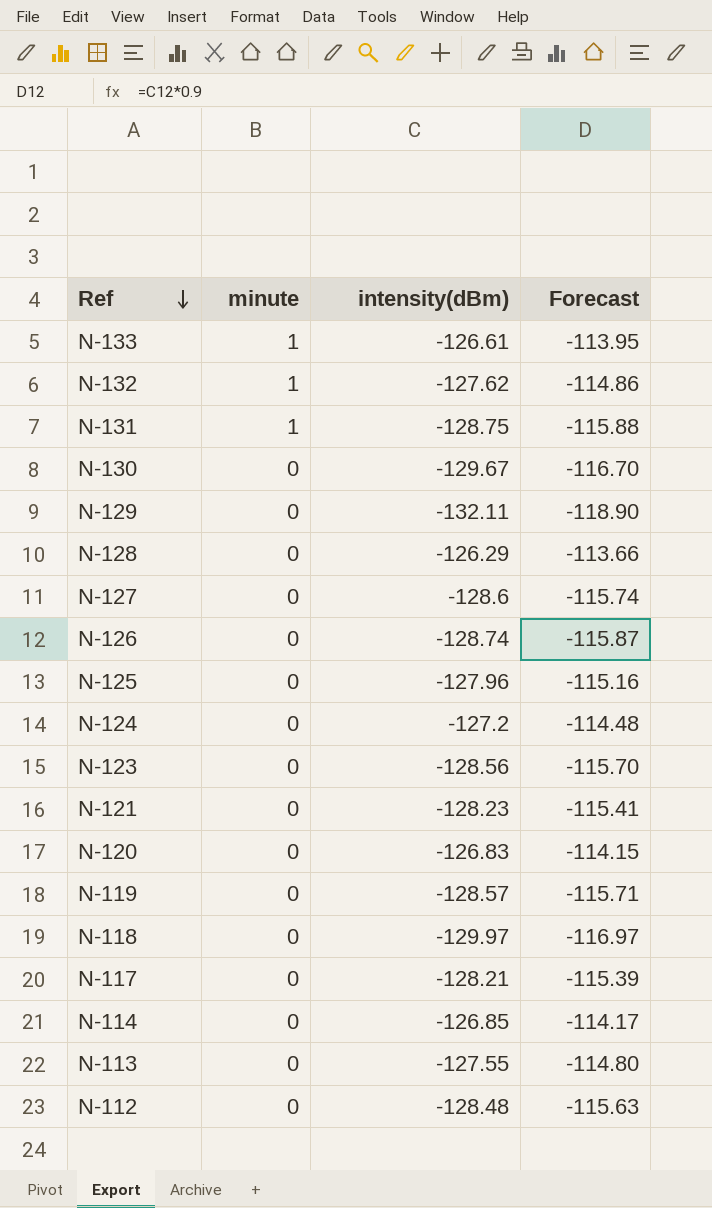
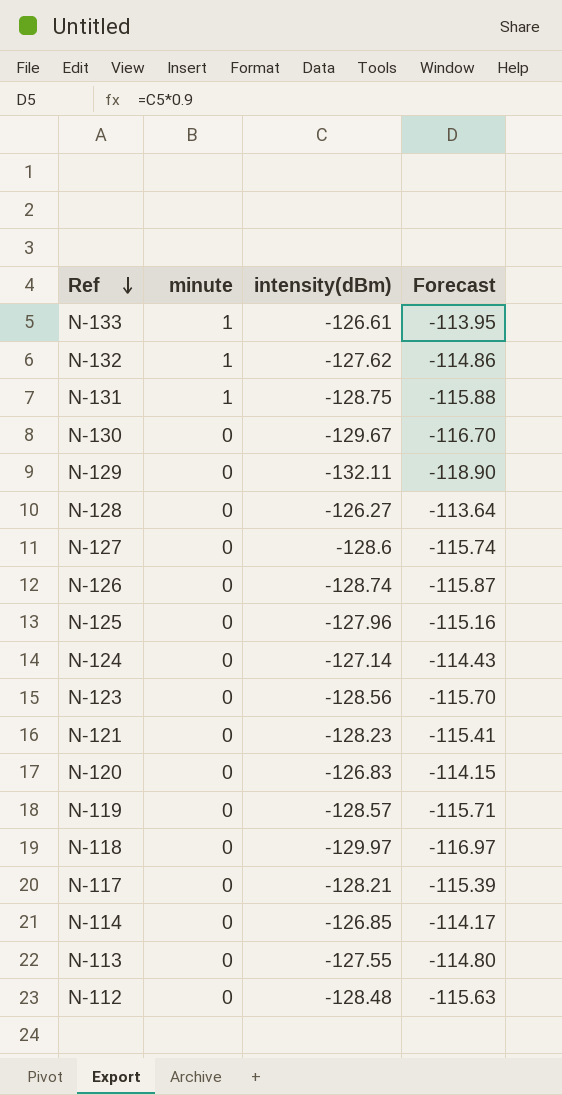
N-128 | intensity(dBm): -126.29 -> -126.27
N-128 | Forecast: -113.66 -> -113.64
N-124 | intensity(dBm): -127.2 -> -127.14
N-124 | Forecast: -114.48 -> -114.43

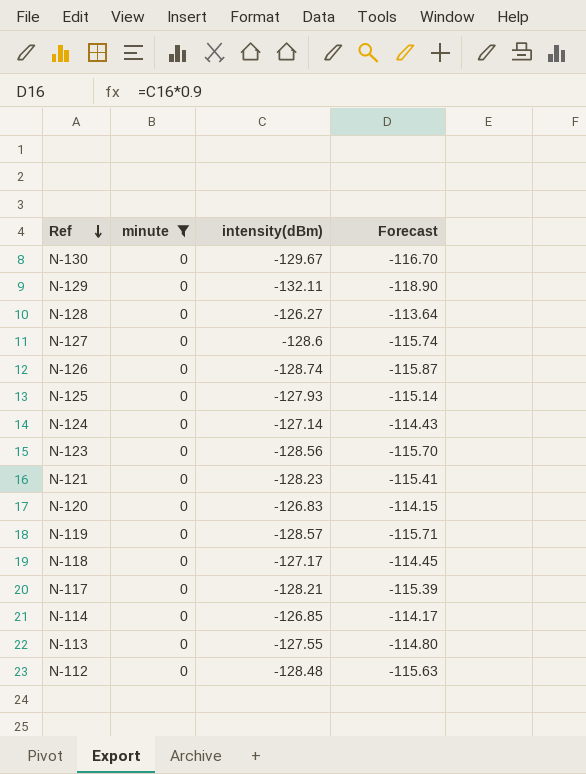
filter: none -> minute = 0
N-125 | intensity(dBm): -127.96 -> -127.93
N-125 | Forecast: -115.16 -> -115.14
N-118 | intensity(dBm): -129.97 -> -127.17
N-118 | Forecast: -116.97 -> -114.45

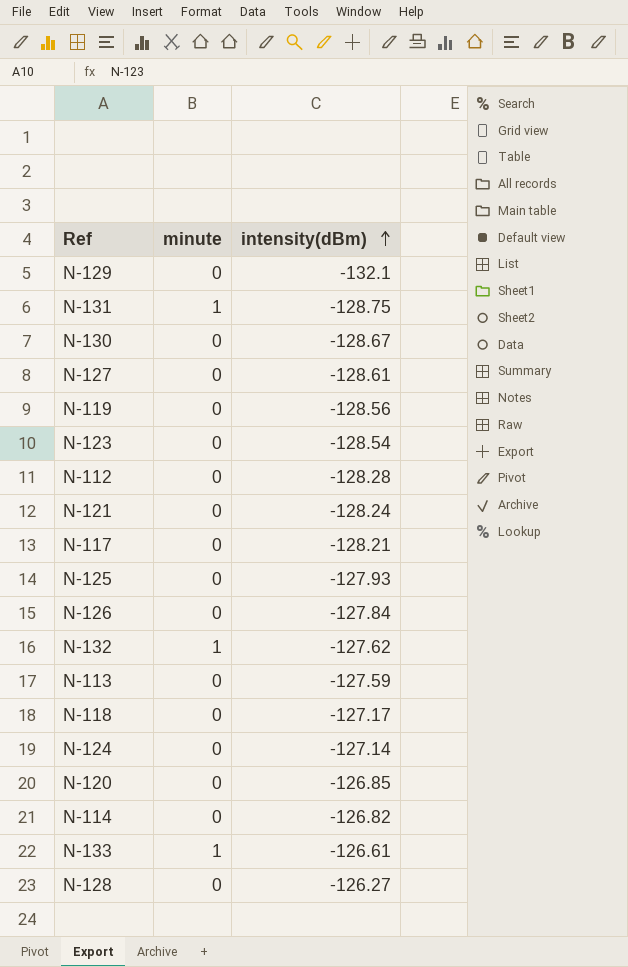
filter: minute = 0 -> none
row order: Ref descending -> intensity(dBm) ascending
column Forecast | formula: [intensity(dBm)] * 0.9 -> none
N-129 | intensity(dBm): -132.11 -> -132.1
N-130 | intensity(dBm): -129.67 -> -128.67
N-127 | intensity(dBm): -128.6 -> -128.61
N-119 | intensity(dBm): -128.57 -> -128.56
N-123 | intensity(dBm): -128.56 -> -128.54
N-112 | intensity(dBm): -128.48 -> -128.28
N-121 | intensity(dBm): -128.23 -> -128.24
N-126 | intensity(dBm): -128.74 -> -127.84
N-113 | intensity(dBm): -127.55 -> -127.59
N-120 | intensity(dBm): -126.83 -> -126.85
N-114 | intensity(dBm): -126.85 -> -126.82

